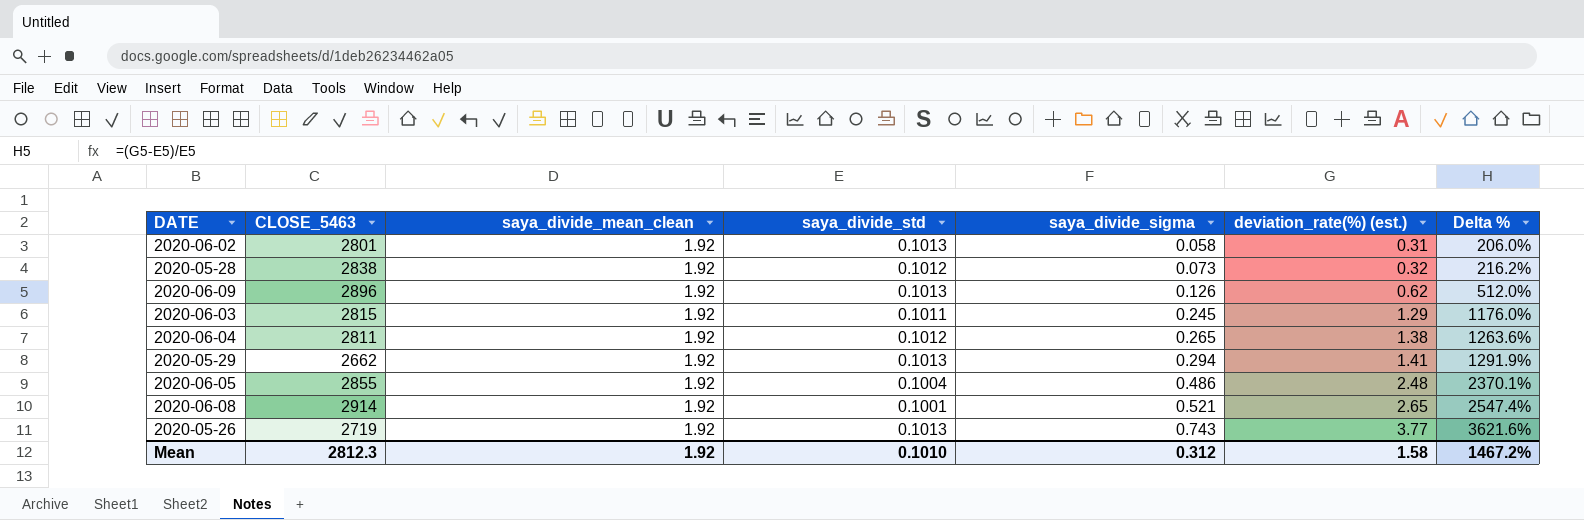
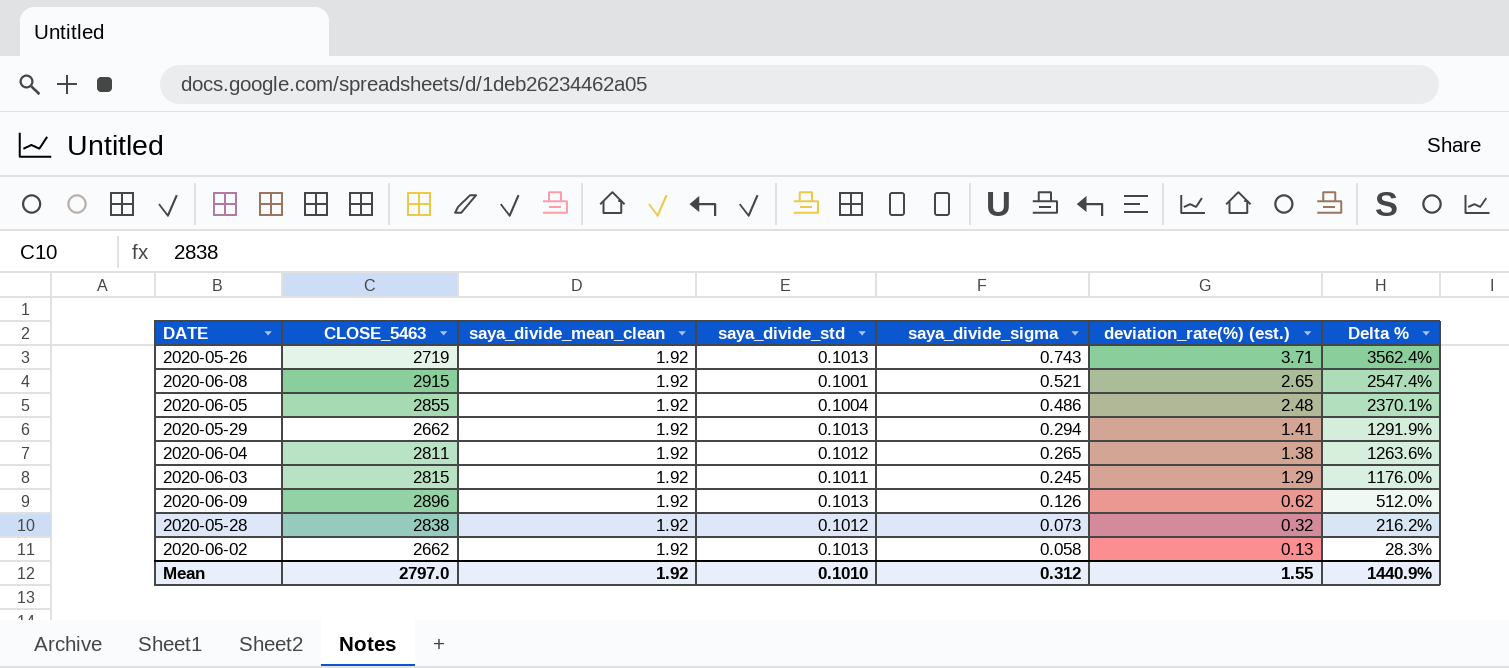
row order: saya_divide_sigma ascending -> saya_divide_sigma descending
2020-05-26 | deviation_rate(%) (est.): 3.77 -> 3.71
2020-05-26 | Delta %: 3621.6% -> 3562.4%
2020-06-08 | CLOSE_5463: 2914 -> 2915
2020-06-02 | CLOSE_5463: 2801 -> 2662
2020-06-02 | deviation_rate(%) (est.): 0.31 -> 0.13
2020-06-02 | Delta %: 206.0% -> 28.3%
Mean | CLOSE_5463: 2812.3 -> 2797.0
Mean | deviation_rate(%) (est.): 1.58 -> 1.55
Mean | Delta %: 1467.2% -> 1440.9%

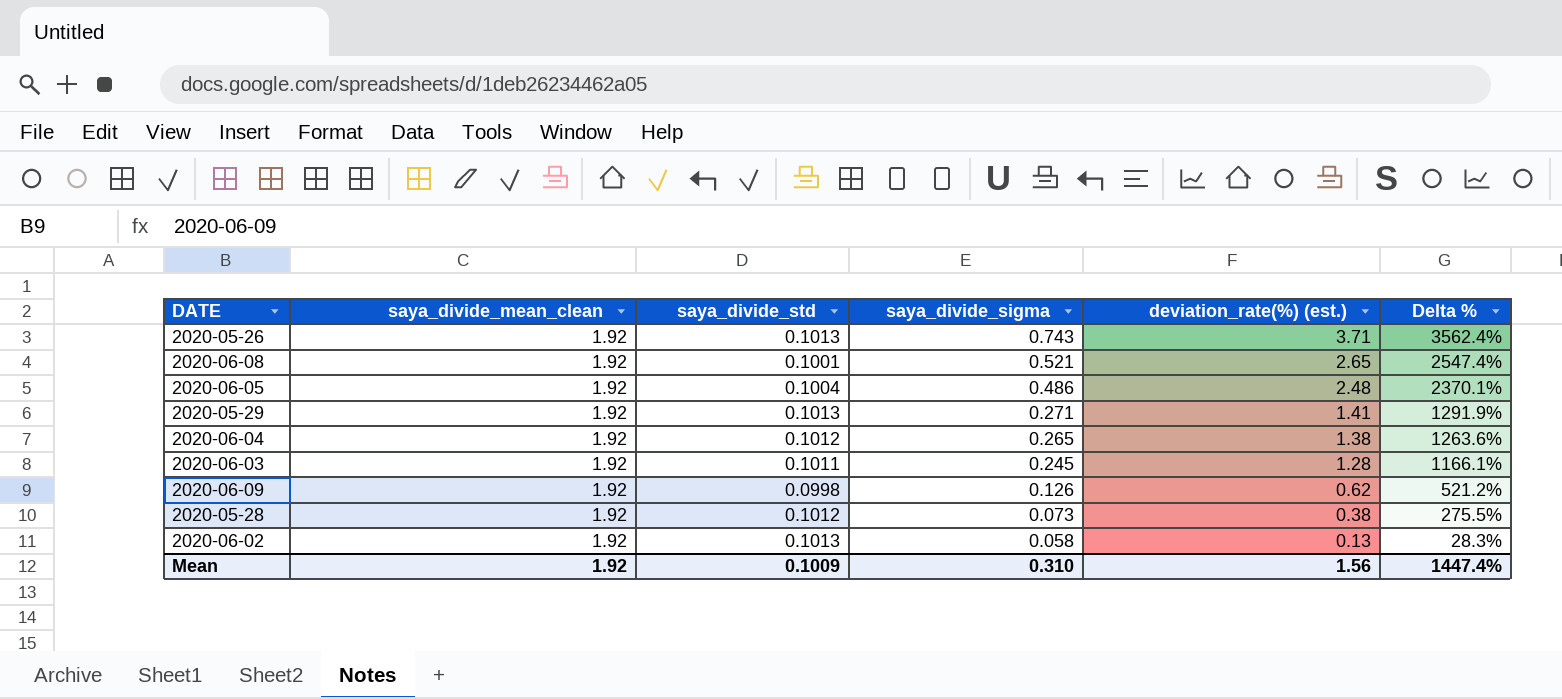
column CLOSE_5463 | position: 2 -> none
2020-05-29 | saya_divide_sigma: 0.294 -> 0.271
2020-06-03 | deviation_rate(%) (est.): 1.29 -> 1.28
2020-06-03 | Delta %: 1176.0% -> 1166.1%
2020-06-09 | saya_divide_std: 0.1013 -> 0.0998
2020-06-09 | Delta %: 512.0% -> 521.2%
2020-05-28 | deviation_rate(%) (est.): 0.32 -> 0.38
2020-05-28 | Delta %: 216.2% -> 275.5%
Mean | saya_divide_std: 0.1010 -> 0.1009
Mean | saya_divide_sigma: 0.312 -> 0.310
Mean | deviation_rate(%) (est.): 1.55 -> 1.56
Mean | Delta %: 1440.9% -> 1447.4%

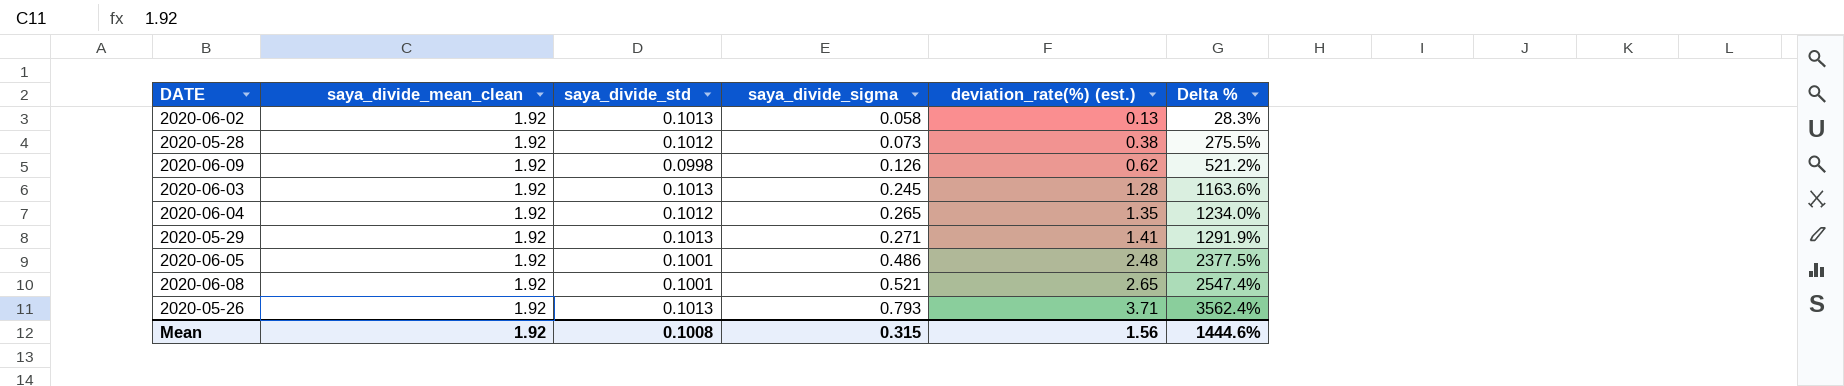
row order: saya_divide_sigma descending -> saya_divide_sigma ascending
2020-06-03 | saya_divide_std: 0.1011 -> 0.1013
2020-06-03 | Delta %: 1166.1% -> 1163.6%
2020-06-04 | deviation_rate(%) (est.): 1.38 -> 1.35
2020-06-04 | Delta %: 1263.6% -> 1234.0%
2020-06-05 | saya_divide_std: 0.1004 -> 0.1001
2020-06-05 | Delta %: 2370.1% -> 2377.5%
2020-05-26 | saya_divide_sigma: 0.743 -> 0.793
Mean | saya_divide_std: 0.1009 -> 0.1008
Mean | saya_divide_sigma: 0.310 -> 0.315
Mean | Delta %: 1447.4% -> 1444.6%

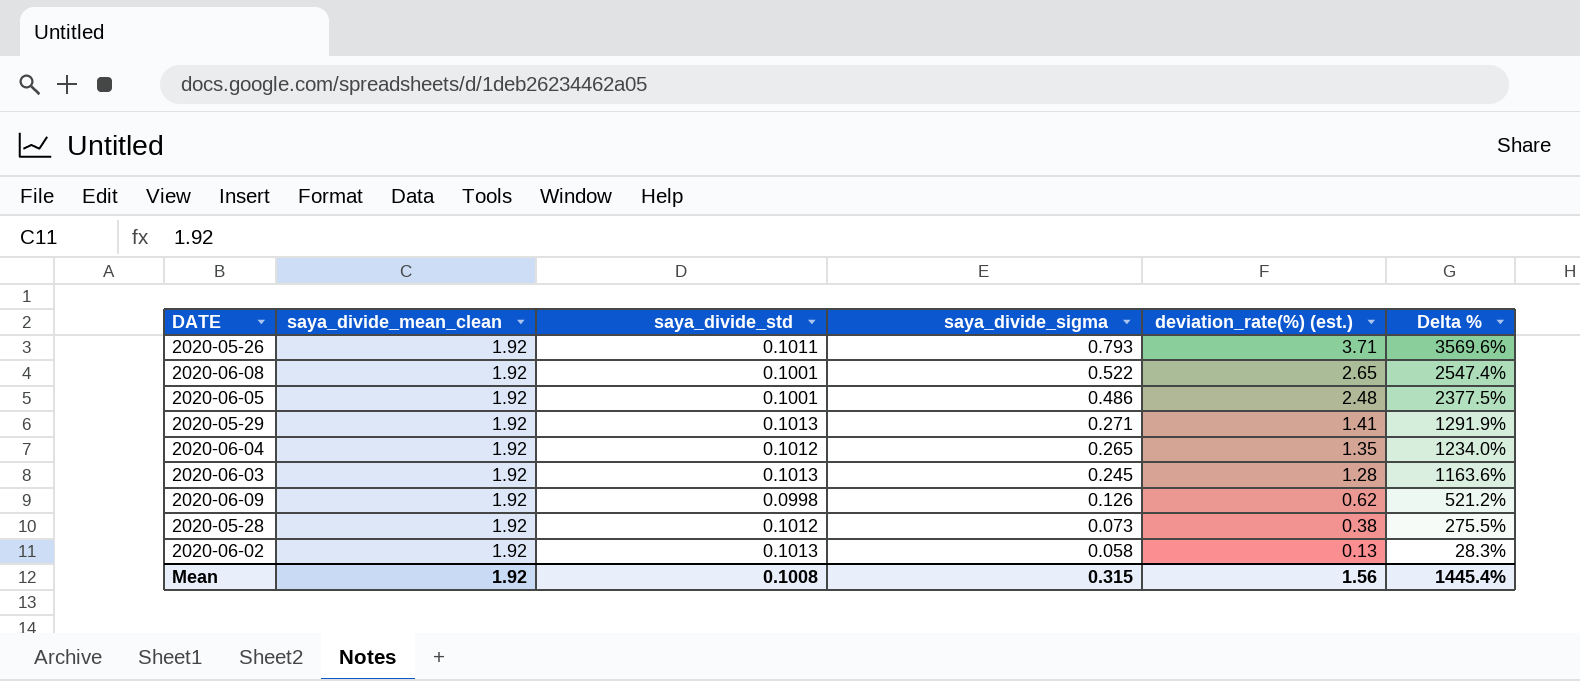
row order: saya_divide_sigma ascending -> saya_divide_sigma descending
2020-05-26 | saya_divide_std: 0.1013 -> 0.1011
2020-05-26 | Delta %: 3562.4% -> 3569.6%
2020-06-08 | saya_divide_sigma: 0.521 -> 0.522
Mean | Delta %: 1444.6% -> 1445.4%

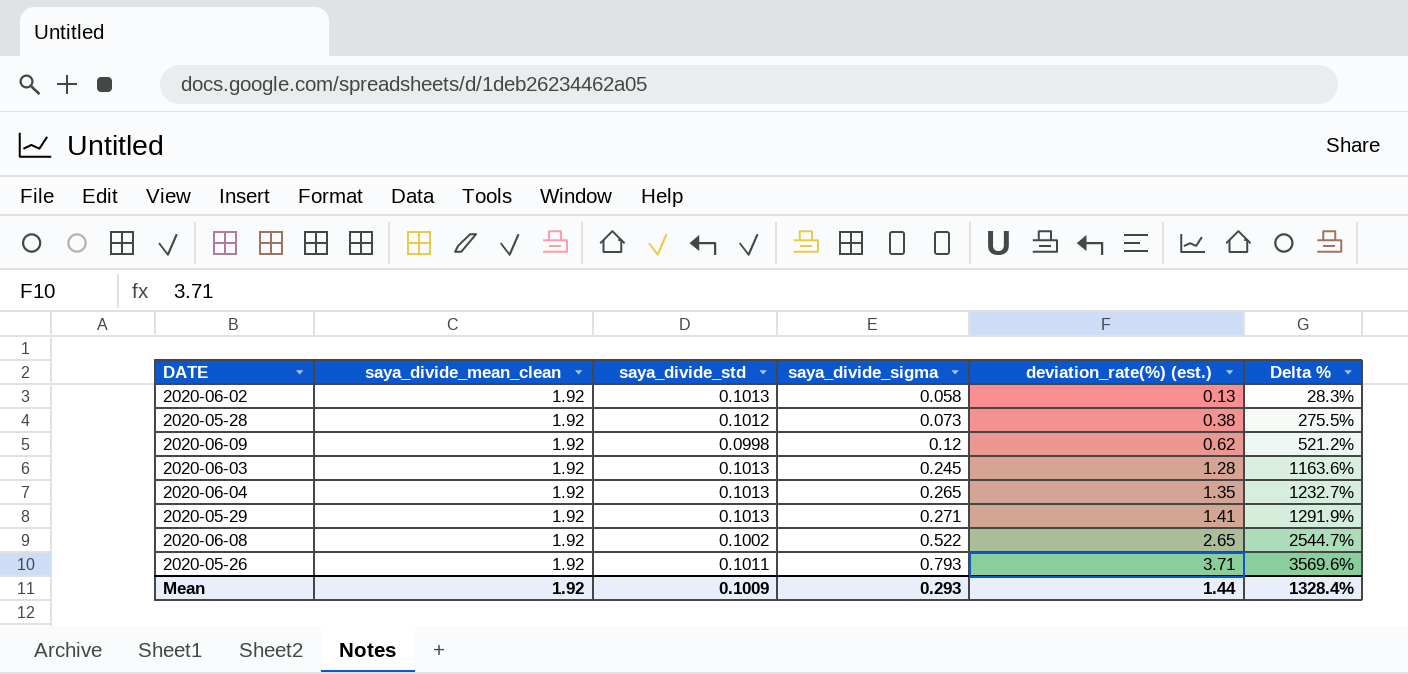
row order: saya_divide_sigma descending -> saya_divide_sigma ascending
row 2020-06-05: 1.92 | 0.1001 | 0.486 | 2.48 | 2377.5% -> none
2020-06-09 | saya_divide_sigma: 0.126 -> 0.12
2020-06-04 | saya_divide_std: 0.1012 -> 0.1013
2020-06-04 | Delta %: 1234.0% -> 1232.7%
2020-06-08 | saya_divide_std: 0.1001 -> 0.1002
2020-06-08 | Delta %: 2547.4% -> 2544.7%
Mean | saya_divide_std: 0.1008 -> 0.1009
Mean | saya_divide_sigma: 0.315 -> 0.293
Mean | deviation_rate(%) (est.): 1.56 -> 1.44
Mean | Delta %: 1445.4% -> 1328.4%

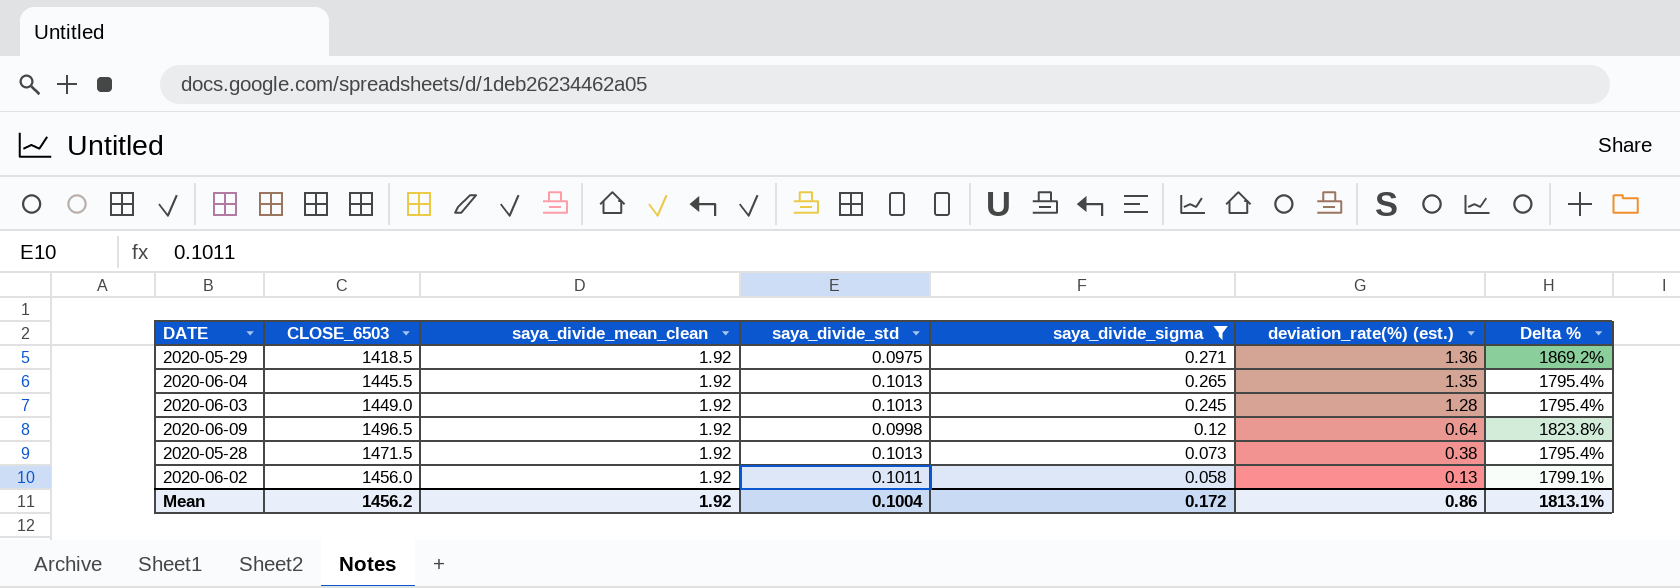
filter: none -> saya_divide_sigma <= 0.271
row order: saya_divide_sigma ascending -> saya_divide_sigma descending
column CLOSE_6503 | position: none -> 2
column Delta % | formula: ([deviation_rate(%) (est.)] - [saya_divide_std]) / [saya_divide_std] -> ([saya_divide_mean_clean] - [saya_divide_std]) / [saya_divide_std]
2020-05-29 | saya_divide_std: 0.1013 -> 0.0975
2020-05-29 | deviation_rate(%) (est.): 1.41 -> 1.36
2020-06-09 | deviation_rate(%) (est.): 0.62 -> 0.64
2020-05-28 | saya_divide_std: 0.1012 -> 0.1013
2020-06-02 | saya_divide_std: 0.1013 -> 0.1011
Mean | saya_divide_std: 0.1009 -> 0.1004
Mean | saya_divide_sigma: 0.293 -> 0.172
Mean | deviation_rate(%) (est.): 1.44 -> 0.86
Mean | Delta %: 1328.4% -> 1813.1%

